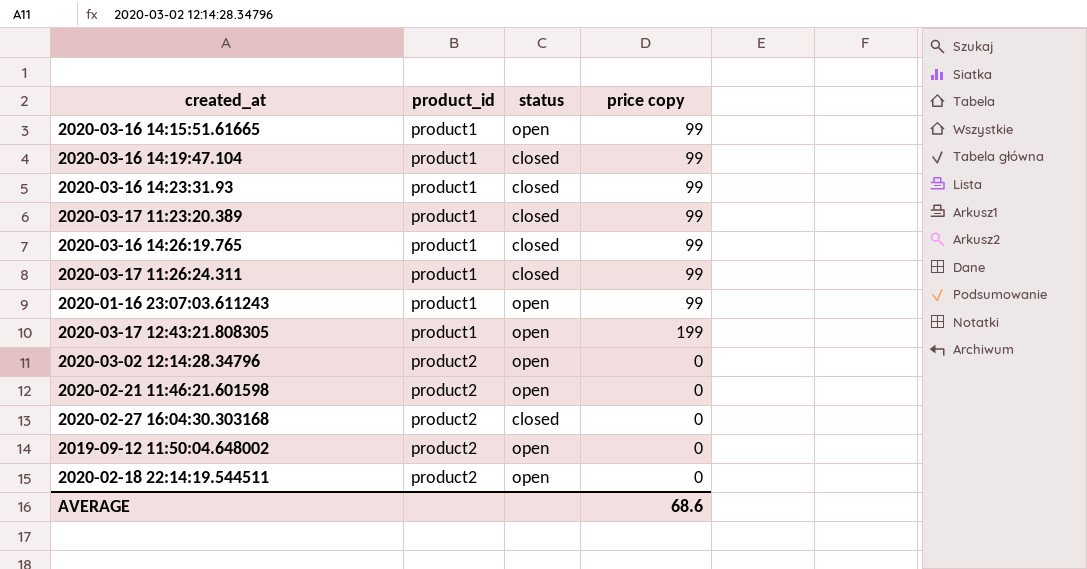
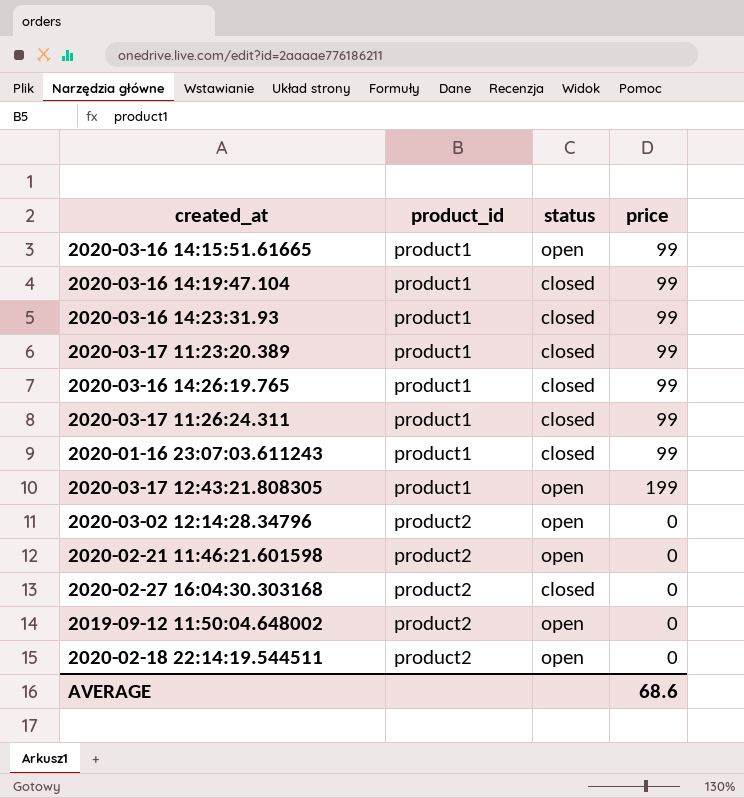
column name: price copy -> price
2020-01-16 23:07:03.611243 | status: open -> closed

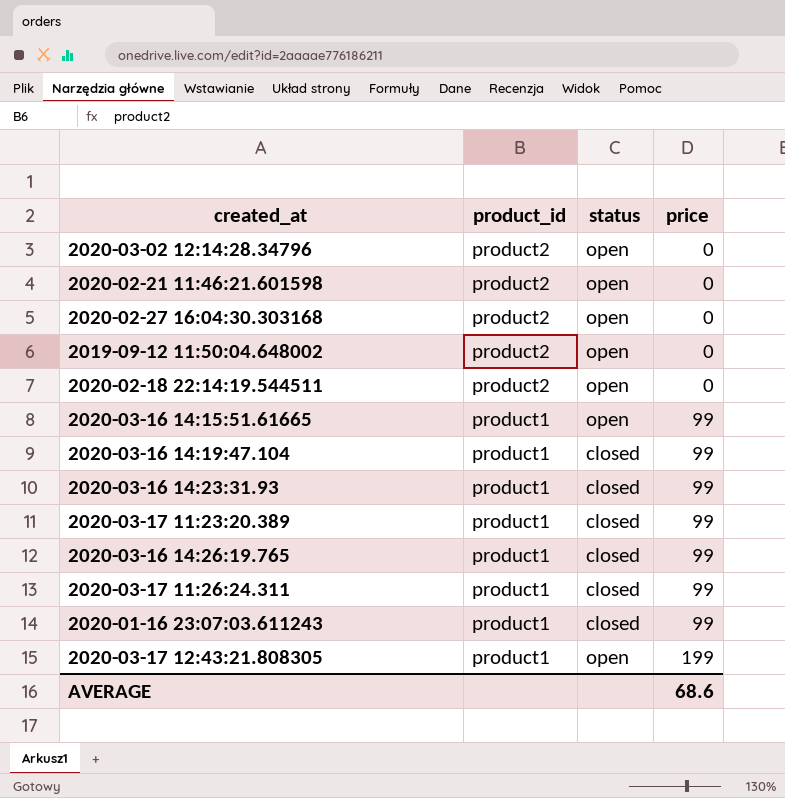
row order: product_id ascending -> product_id descending
2020-02-27 16:04:30.303168 | status: closed -> open

